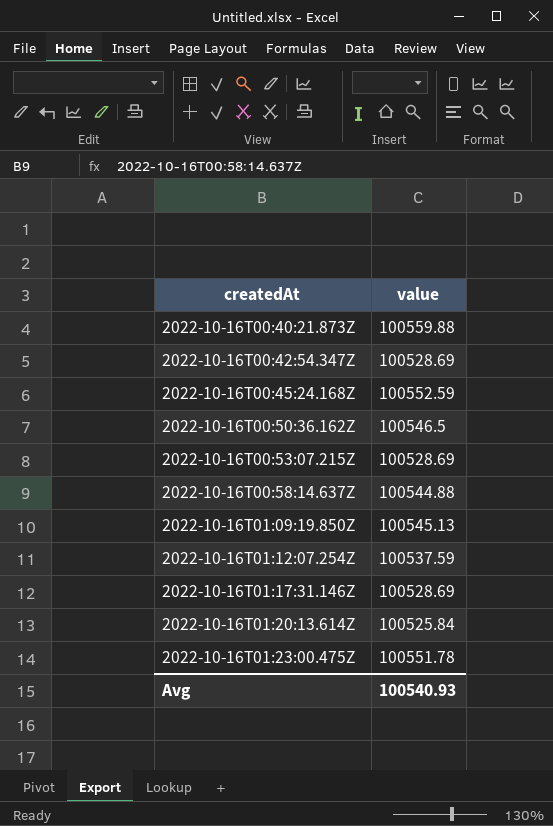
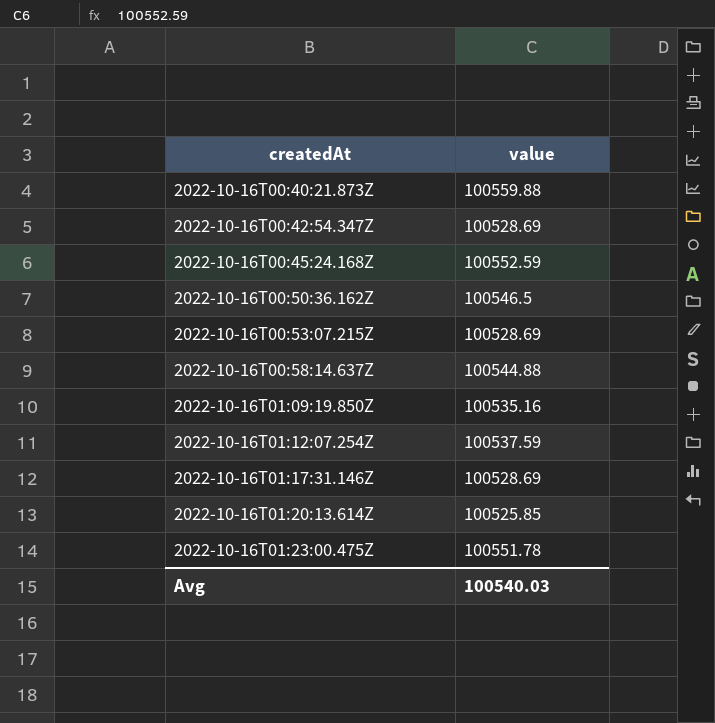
2022-10-16T01:09:19.850Z | value: 100545.13 -> 100535.16
2022-10-16T01:20:13.614Z | value: 100525.84 -> 100525.85
Avg | value: 100540.93 -> 100540.03

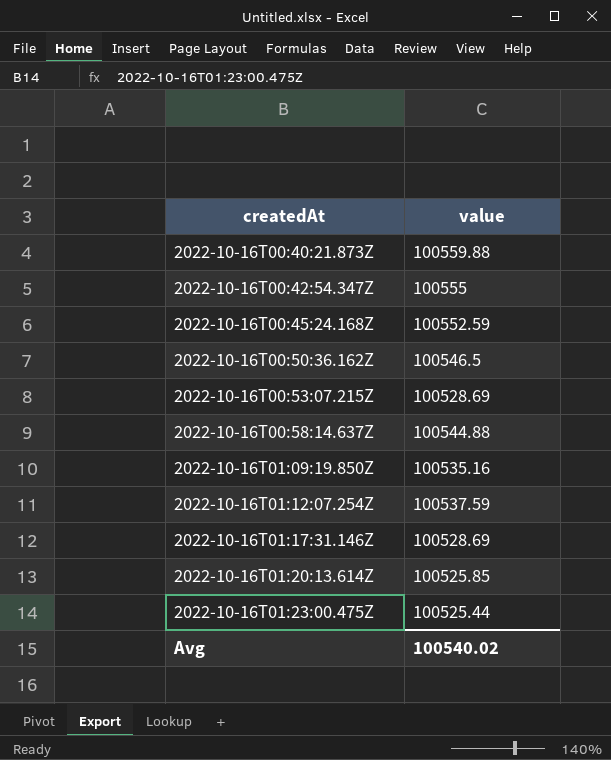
2022-10-16T00:42:54.347Z | value: 100528.69 -> 100555
2022-10-16T01:23:00.475Z | value: 100551.78 -> 100525.44
Avg | value: 100540.03 -> 100540.02

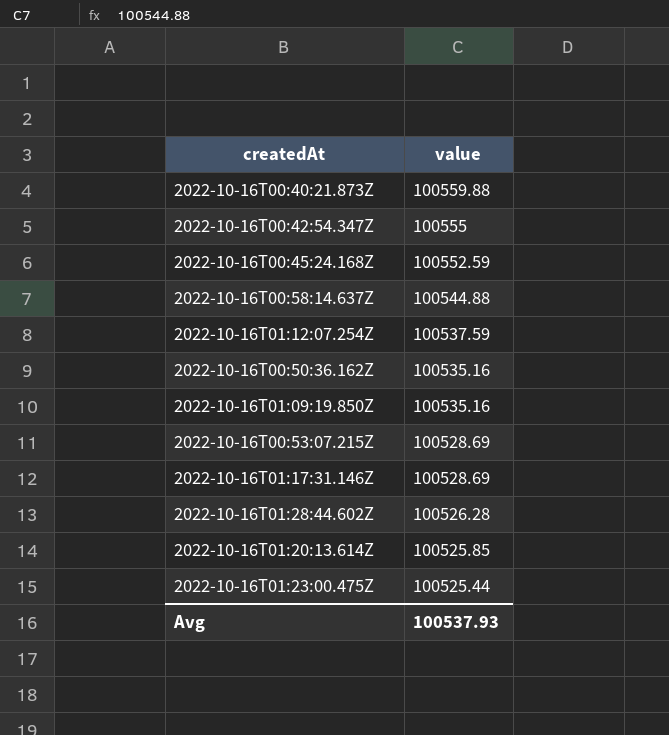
row order: createdAt ascending -> value descending
2022-10-16T00:50:36.162Z | value: 100546.5 -> 100535.16
row 2022-10-16T01:28:44.602Z: none -> 100526.28
Avg | value: 100540.02 -> 100537.93

